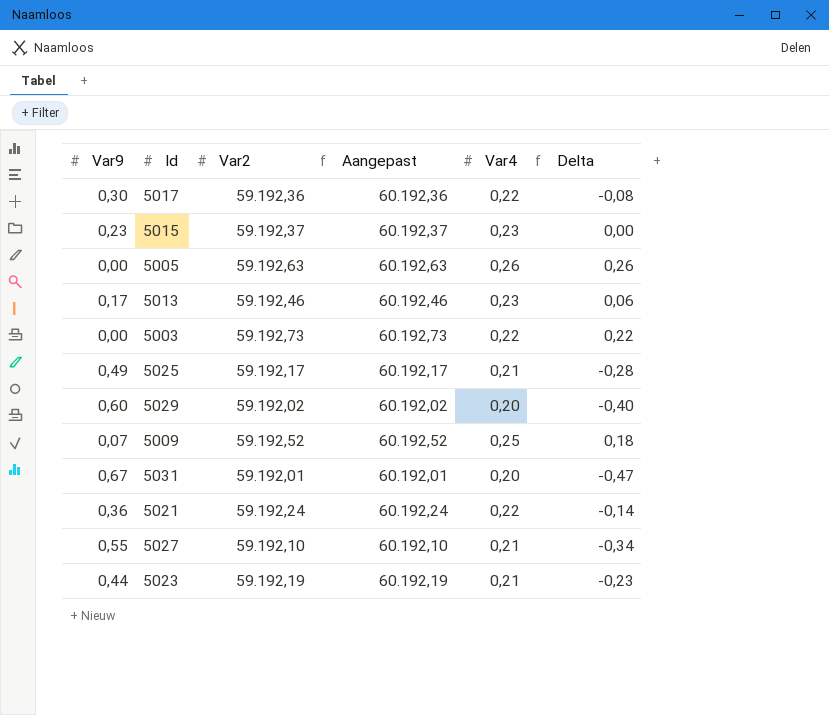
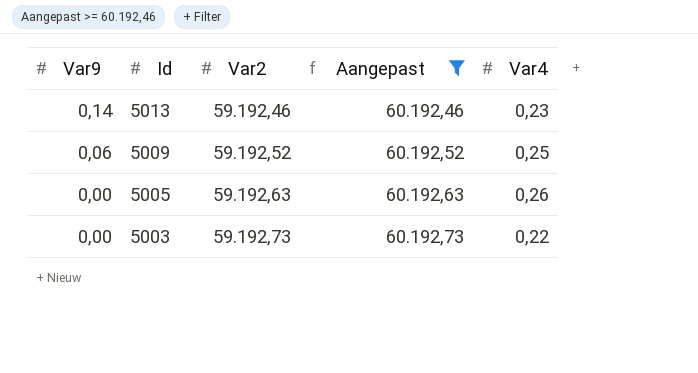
filter: none -> Aangepast >= 60.192,46
row order: none -> Var9 descending
column Delta | formula: [Var4] - [Var9] -> none
5013 | Var9: 0,17 -> 0,14
5009 | Var9: 0,07 -> 0,06

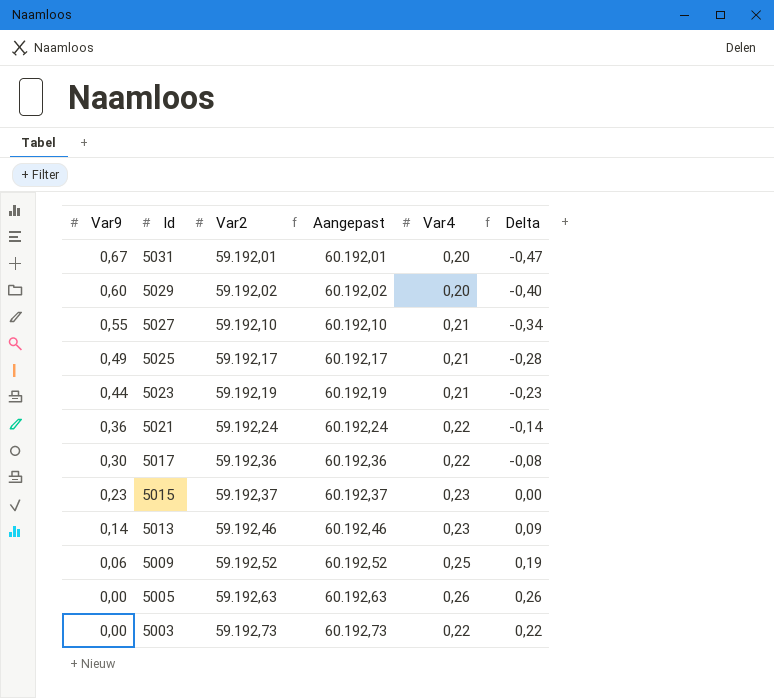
filter: Aangepast >= 60.192,46 -> none
column Delta | formula: none -> [Var4] - [Var9]

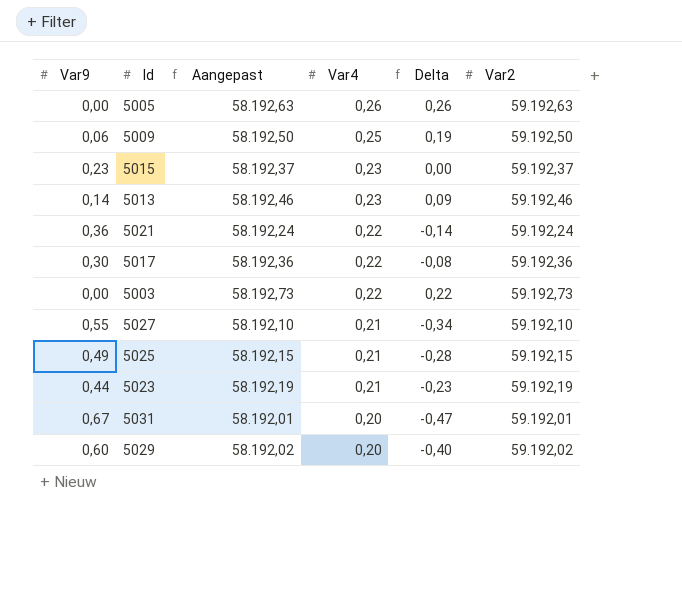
row order: Var9 descending -> Var4 descending
column Aangepast | formula: [Var2] + 1000 -> [Var2] - 1000
column Var2 | position: 3 -> 6
5009 | Var2: 59.192,52 -> 59.192,50
5025 | Var2: 59.192,17 -> 59.192,15

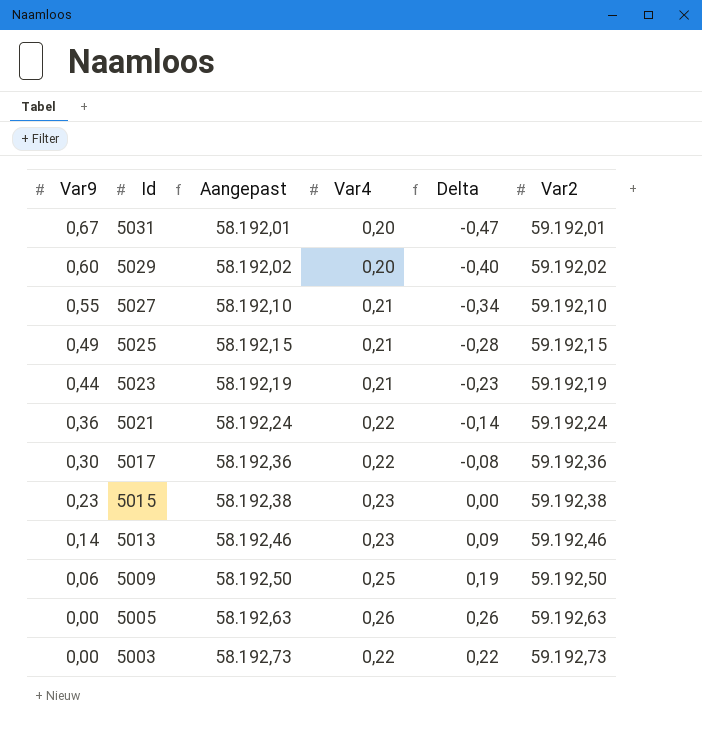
row order: Var4 descending -> Var9 descending
5015 | Aangepast: 58.192,37 -> 58.192,38
5015 | Var2: 59.192,37 -> 59.192,38

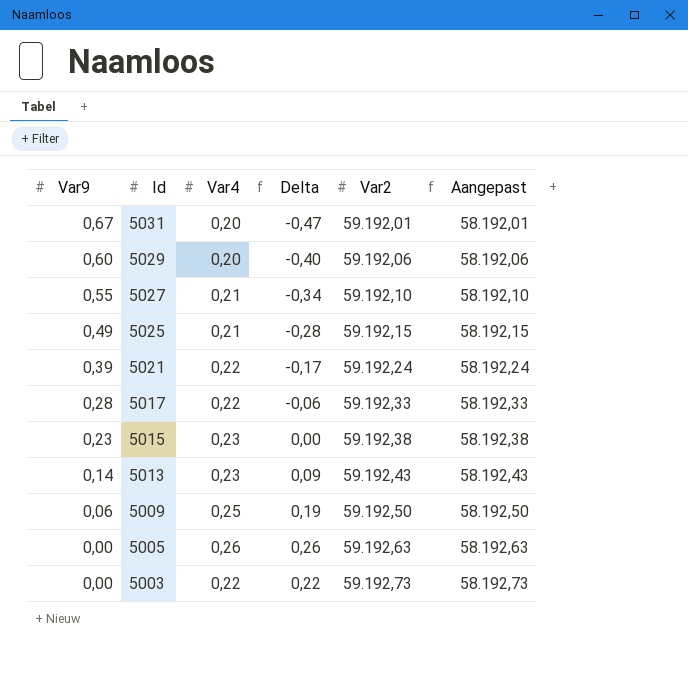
column Aangepast | position: 3 -> 6
row 5023: 0,44 | 58.192,19 | 0,21 | -0,23 | 59.192,19 -> none
5029 | Var2: 59.192,02 -> 59.192,06
5029 | Aangepast: 58.192,02 -> 58.192,06
5021 | Var9: 0,36 -> 0,39
5021 | Delta: -0,14 -> -0,17
5017 | Var9: 0,30 -> 0,28
5017 | Delta: -0,08 -> -0,06
5017 | Var2: 59.192,36 -> 59.192,33
5017 | Aangepast: 58.192,36 -> 58.192,33
5013 | Var2: 59.192,46 -> 59.192,43
5013 | Aangepast: 58.192,46 -> 58.192,43

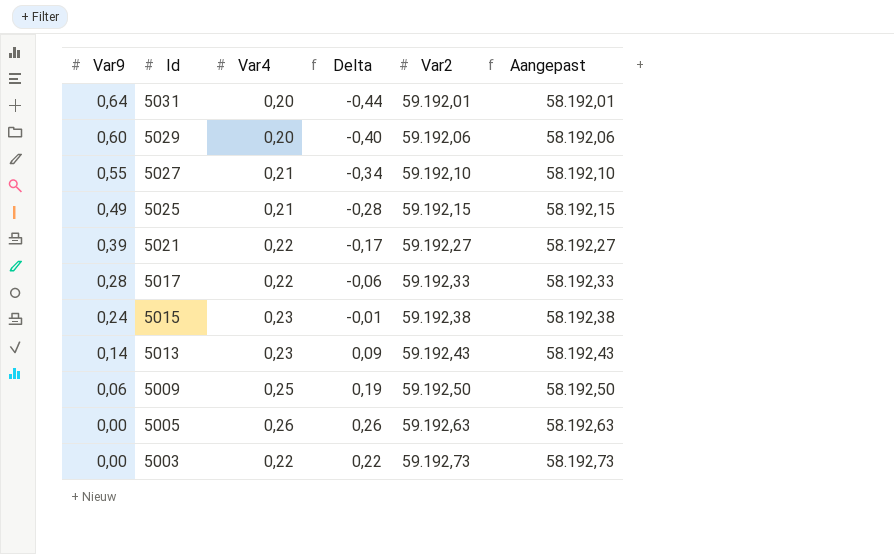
5031 | Var9: 0,67 -> 0,64
5031 | Delta: -0,47 -> -0,44
5021 | Var2: 59.192,24 -> 59.192,27
5021 | Aangepast: 58.192,24 -> 58.192,27
5015 | Var9: 0,23 -> 0,24
5015 | Delta: 0,00 -> -0,01

